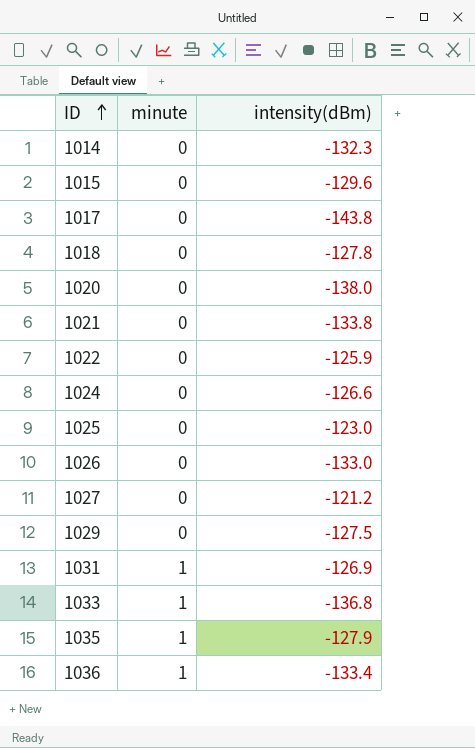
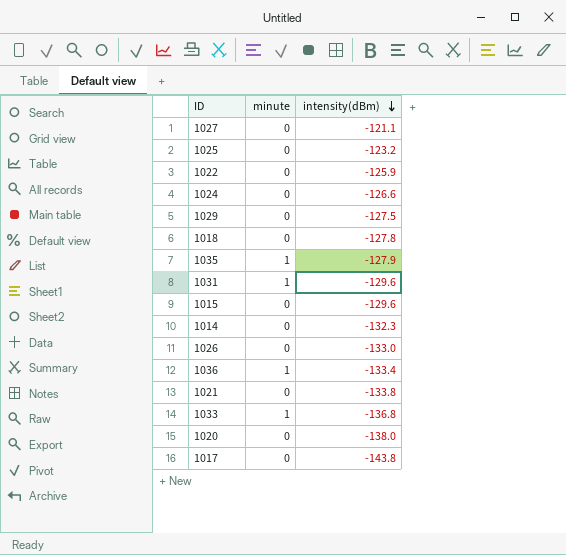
row order: ID ascending -> intensity(dBm) descending
1027 | intensity(dBm): -121.2 -> -121.1
1025 | intensity(dBm): -123.0 -> -123.2
1031 | intensity(dBm): -126.9 -> -129.6

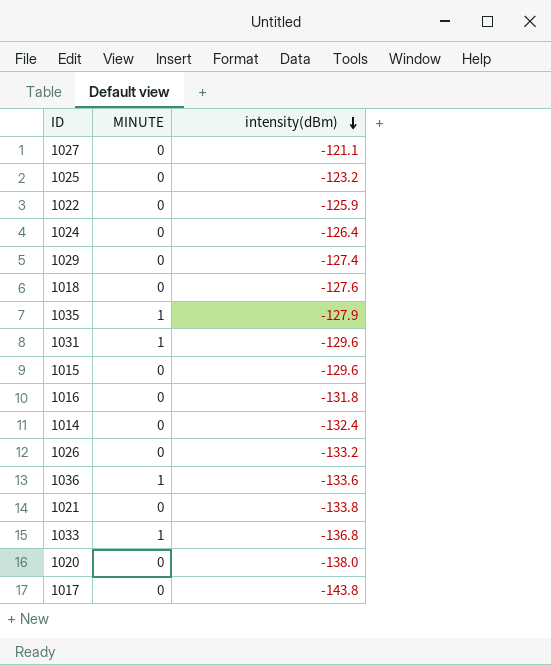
column name: minute -> MINUTE
1024 | intensity(dBm): -126.6 -> -126.4
1029 | intensity(dBm): -127.5 -> -127.4
1018 | intensity(dBm): -127.8 -> -127.6
row 1016: none -> 0 | -131.8
1014 | intensity(dBm): -132.3 -> -132.4
1026 | intensity(dBm): -133.0 -> -133.2
1036 | intensity(dBm): -133.4 -> -133.6

